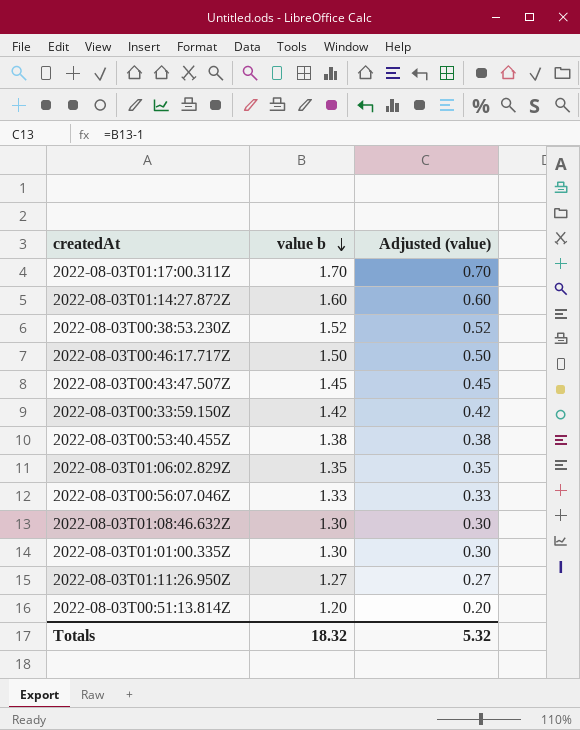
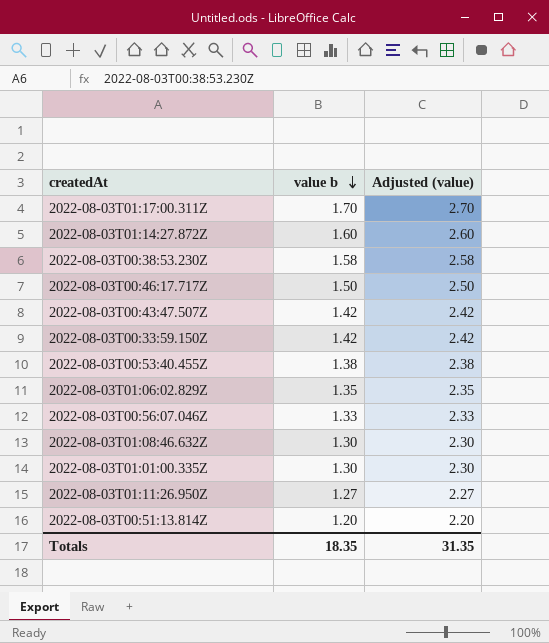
column Adjusted (value) | formula: [value b] - 1 -> [value b] + 1
2022-08-03T00:38:53.230Z | value b: 1.52 -> 1.58
2022-08-03T00:43:47.507Z | value b: 1.45 -> 1.42
Totals | value b: 18.32 -> 18.35
Totals | Adjusted (value): 5.32 -> 31.35

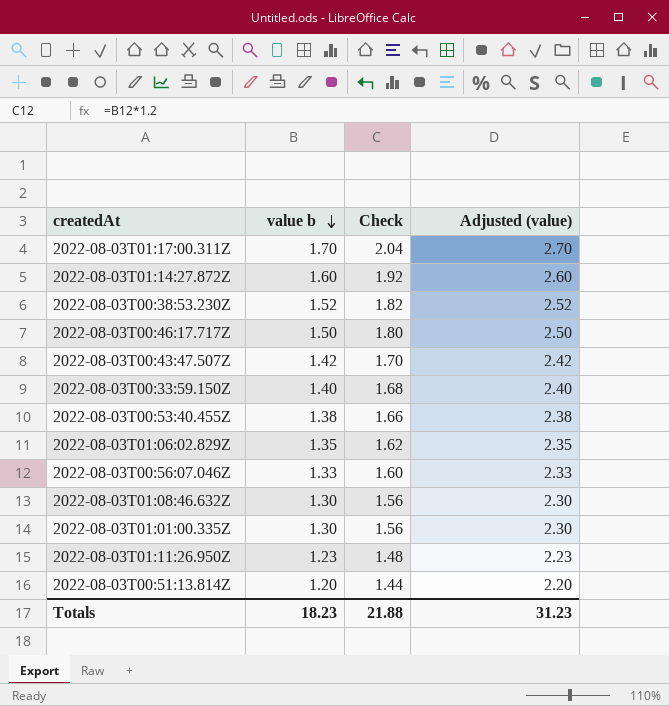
column Check | formula: none -> [value b] * 1.2
2022-08-03T00:38:53.230Z | value b: 1.58 -> 1.52
2022-08-03T00:38:53.230Z | Adjusted (value): 2.58 -> 2.52
2022-08-03T00:33:59.150Z | value b: 1.42 -> 1.40
2022-08-03T00:33:59.150Z | Adjusted (value): 2.42 -> 2.40
2022-08-03T01:11:26.950Z | value b: 1.27 -> 1.23
2022-08-03T01:11:26.950Z | Adjusted (value): 2.27 -> 2.23
Totals | value b: 18.35 -> 18.23
Totals | Adjusted (value): 31.35 -> 31.23

